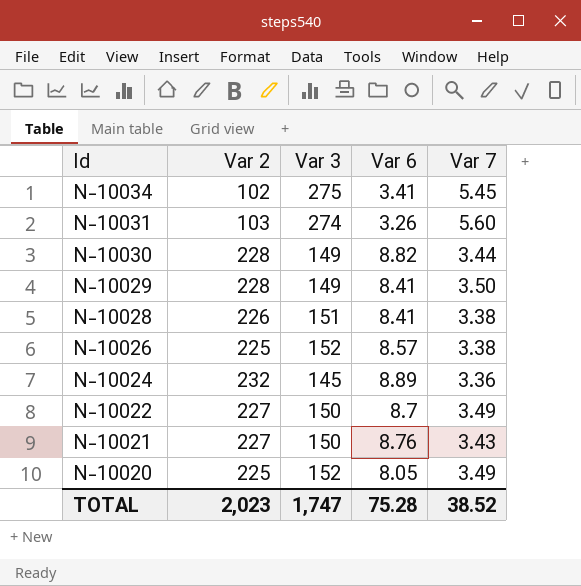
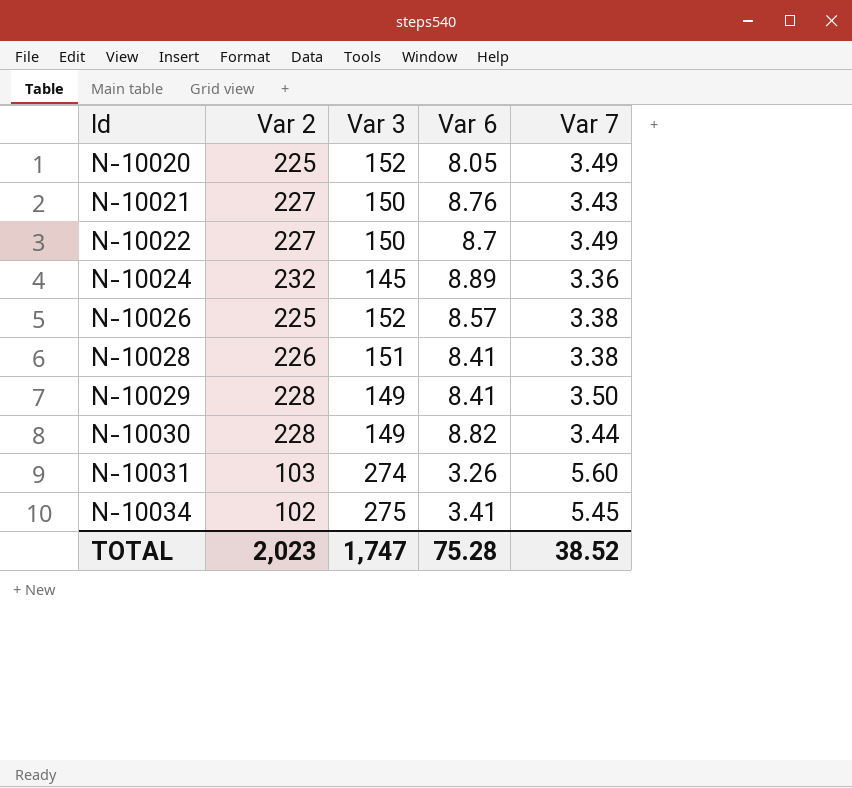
row order: Id descending -> Id ascending

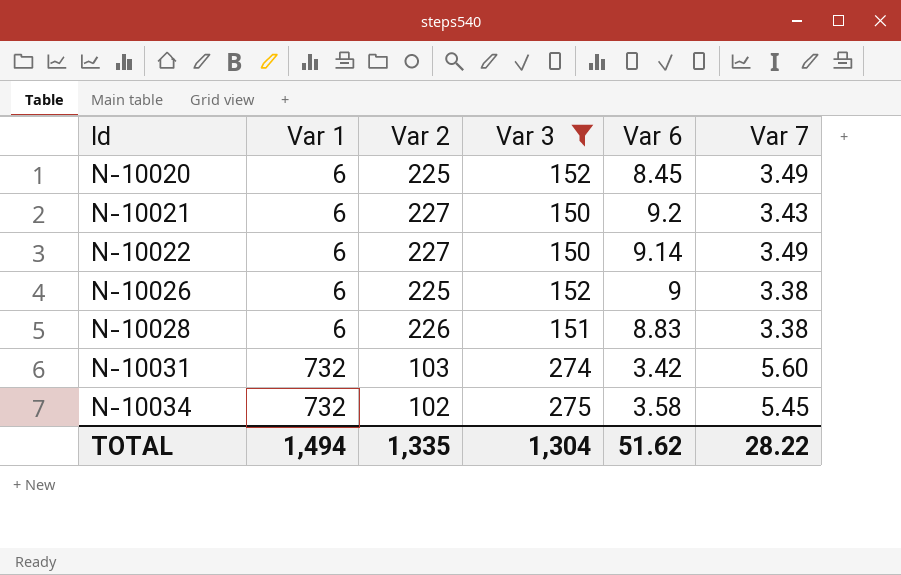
filter: none -> Var 3 >= 150
column Var 1 | position: none -> 2
N-10020 | Var 6: 8.05 -> 8.45
N-10021 | Var 6: 8.76 -> 9.2
N-10022 | Var 6: 8.7 -> 9.14
N-10026 | Var 6: 8.57 -> 9
N-10028 | Var 6: 8.41 -> 8.83
N-10031 | Var 6: 3.26 -> 3.42
N-10034 | Var 6: 3.41 -> 3.58
TOTAL | Var 2: 2,023 -> 1,335
TOTAL | Var 3: 1,747 -> 1,304
TOTAL | Var 6: 75.28 -> 51.62
TOTAL | Var 7: 38.52 -> 28.22

